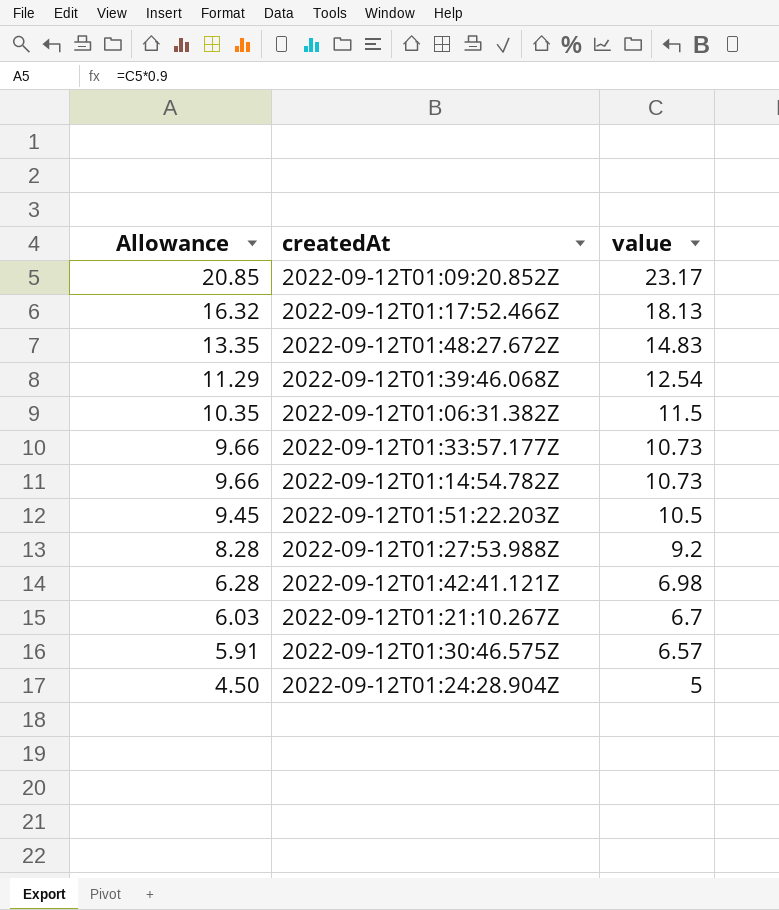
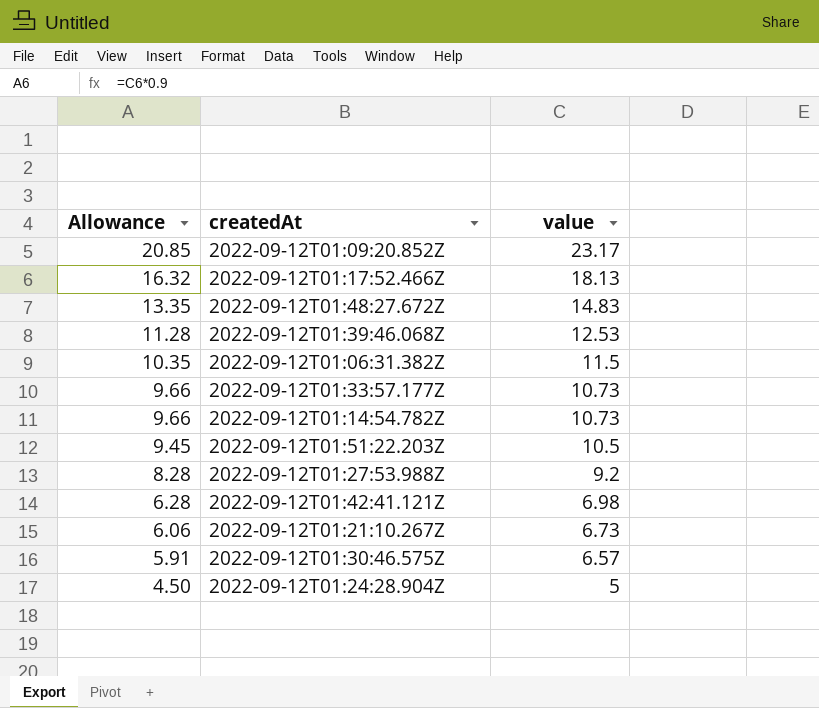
2022-09-12T01:39:46.068Z | Allowance: 11.29 -> 11.28
2022-09-12T01:39:46.068Z | value: 12.54 -> 12.53
2022-09-12T01:21:10.267Z | Allowance: 6.03 -> 6.06
2022-09-12T01:21:10.267Z | value: 6.7 -> 6.73

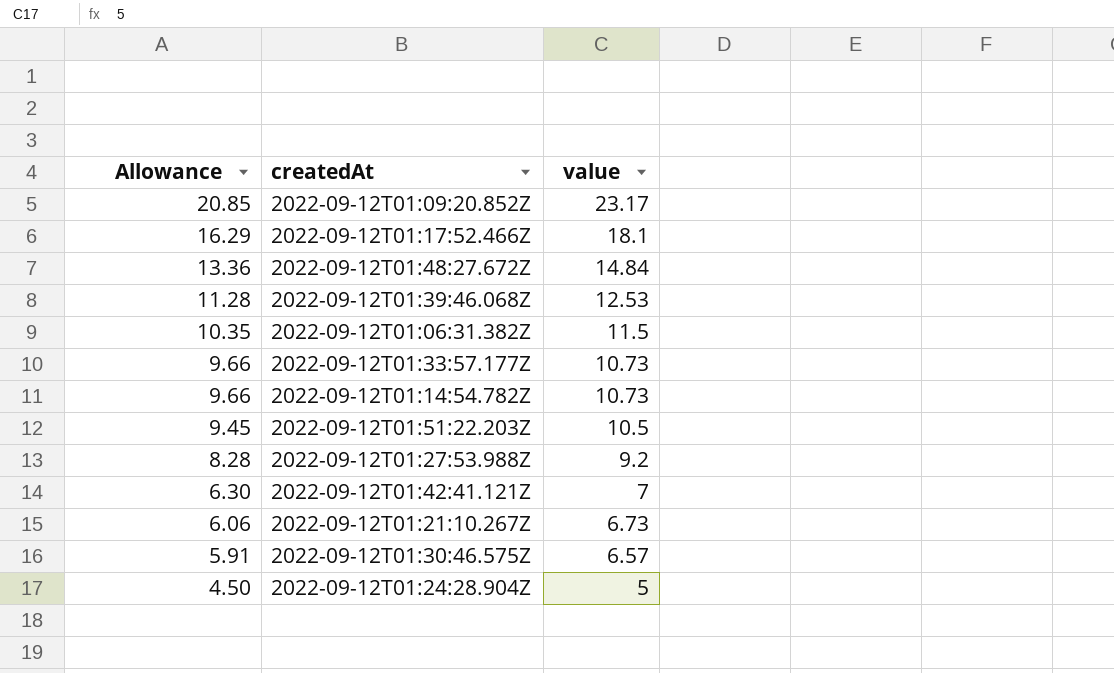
2022-09-12T01:17:52.466Z | Allowance: 16.32 -> 16.29
2022-09-12T01:17:52.466Z | value: 18.13 -> 18.1
2022-09-12T01:48:27.672Z | Allowance: 13.35 -> 13.36
2022-09-12T01:48:27.672Z | value: 14.83 -> 14.84
2022-09-12T01:42:41.121Z | Allowance: 6.28 -> 6.30
2022-09-12T01:42:41.121Z | value: 6.98 -> 7

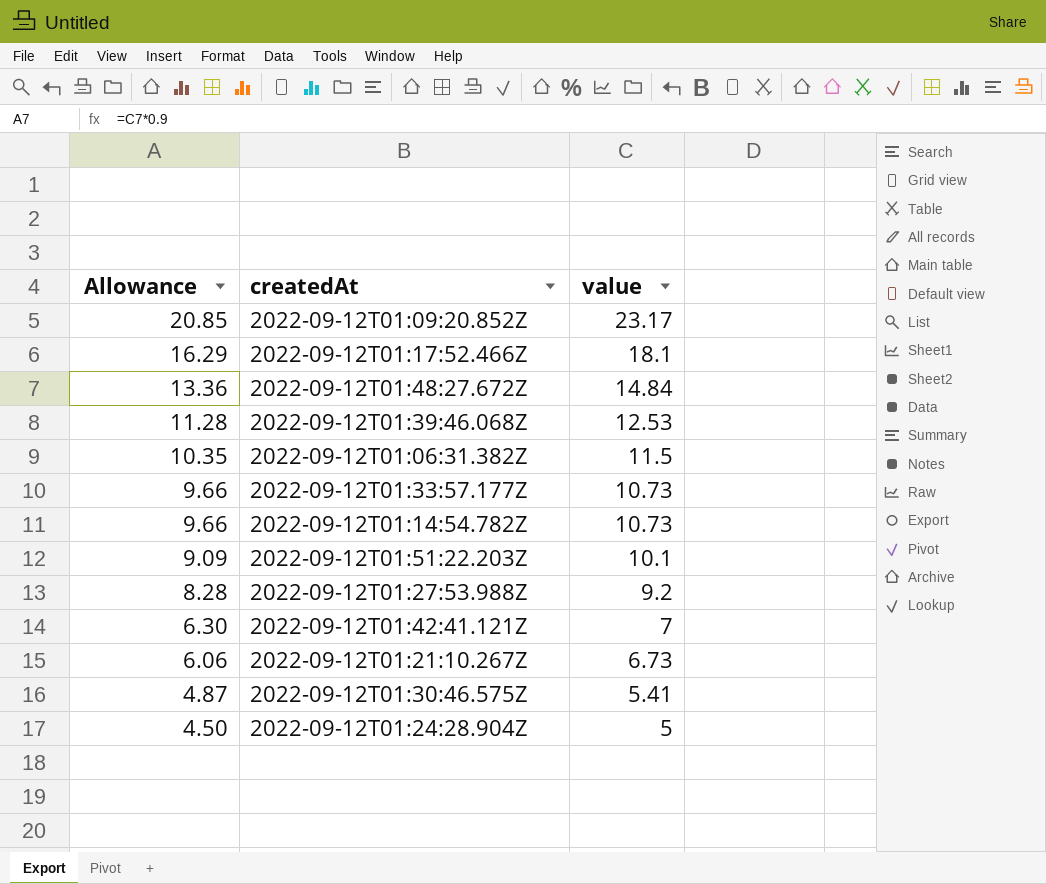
2022-09-12T01:51:22.203Z | Allowance: 9.45 -> 9.09
2022-09-12T01:51:22.203Z | value: 10.5 -> 10.1
2022-09-12T01:30:46.575Z | Allowance: 5.91 -> 4.87
2022-09-12T01:30:46.575Z | value: 6.57 -> 5.41

